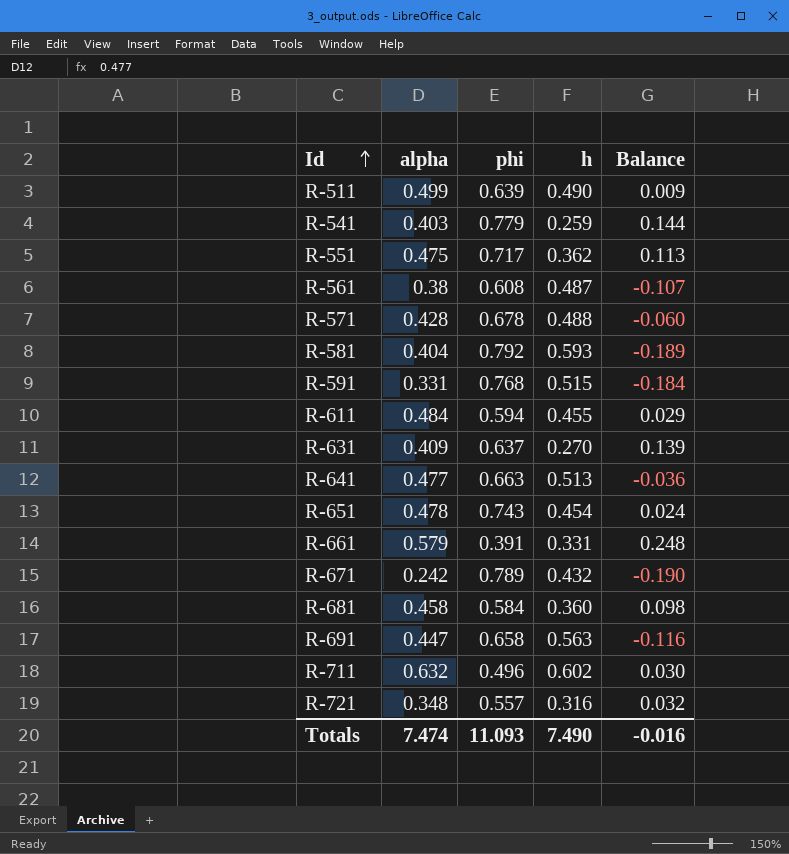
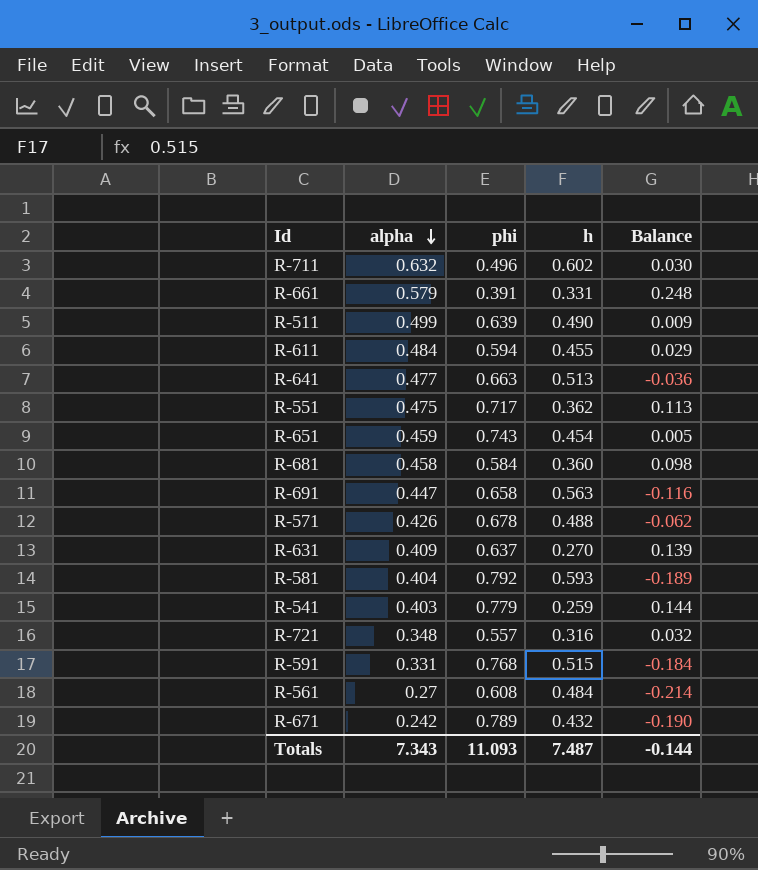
row order: Id ascending -> alpha descending
R-651 | alpha: 0.478 -> 0.459
R-651 | Balance: 0.024 -> 0.005
R-571 | alpha: 0.428 -> 0.426
R-571 | Balance: -0.060 -> -0.062
R-561 | alpha: 0.38 -> 0.27
R-561 | h: 0.487 -> 0.484
R-561 | Balance: -0.107 -> -0.214
Totals | alpha: 7.474 -> 7.343
Totals | h: 7.490 -> 7.487
Totals | Balance: -0.016 -> -0.144

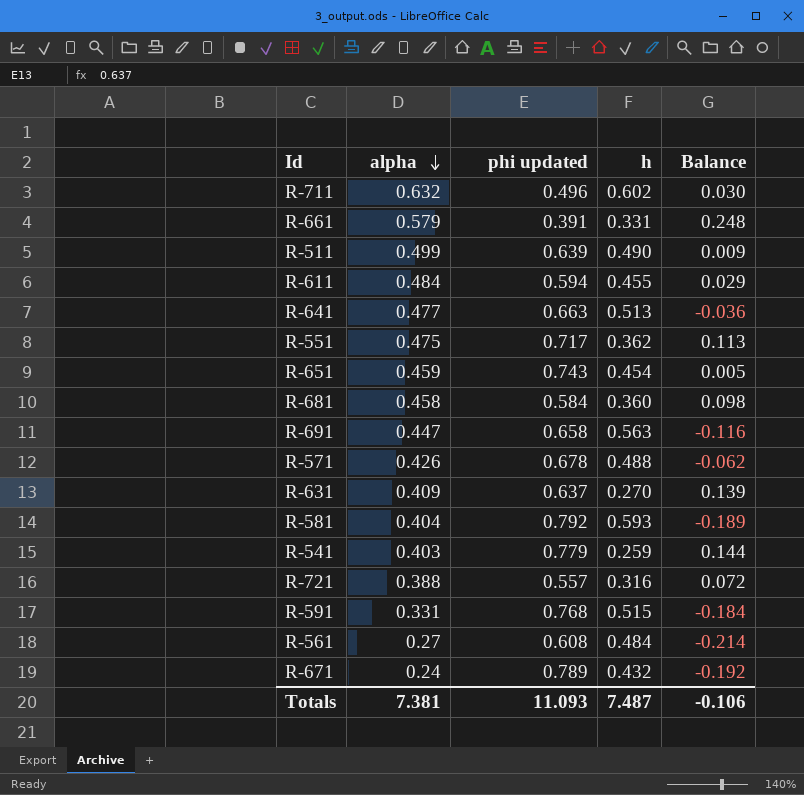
column name: phi -> phi updated
R-721 | alpha: 0.348 -> 0.388
R-721 | Balance: 0.032 -> 0.072
R-671 | alpha: 0.242 -> 0.24
R-671 | Balance: -0.190 -> -0.192
Totals | alpha: 7.343 -> 7.381
Totals | Balance: -0.144 -> -0.106

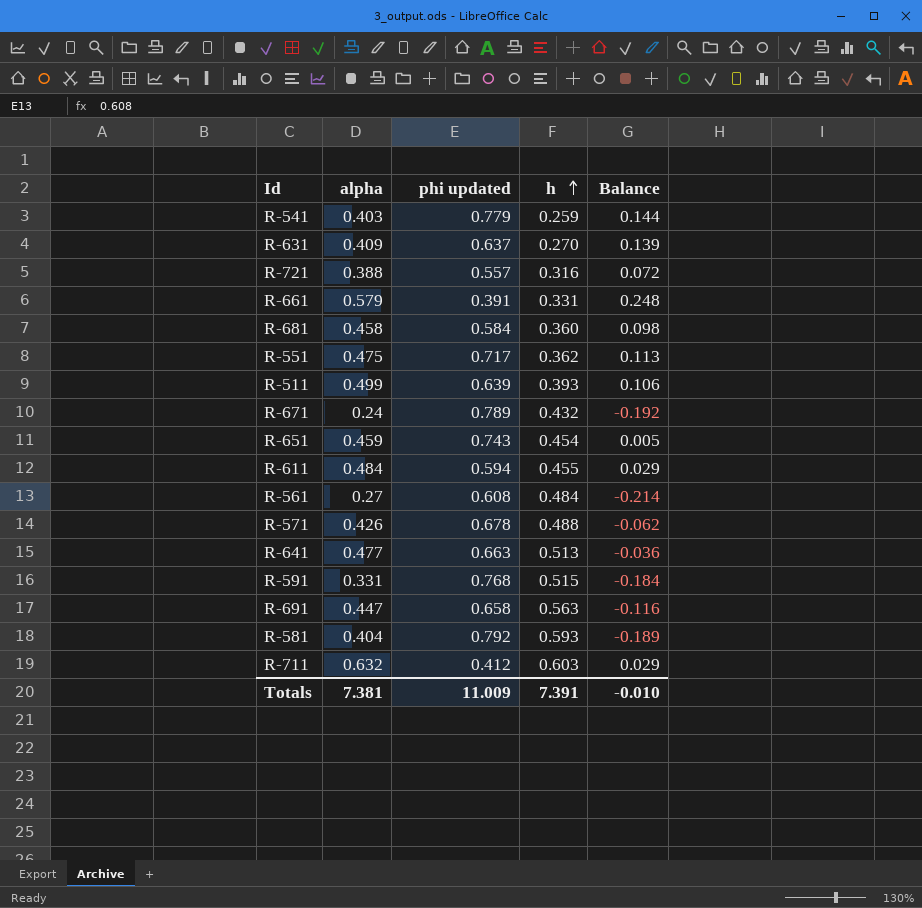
row order: alpha descending -> h ascending
R-511 | h: 0.490 -> 0.393
R-511 | Balance: 0.009 -> 0.106
R-711 | phi updated: 0.496 -> 0.412
R-711 | h: 0.602 -> 0.603
R-711 | Balance: 0.030 -> 0.029
Totals | phi updated: 11.093 -> 11.009
Totals | h: 7.487 -> 7.391
Totals | Balance: -0.106 -> -0.010

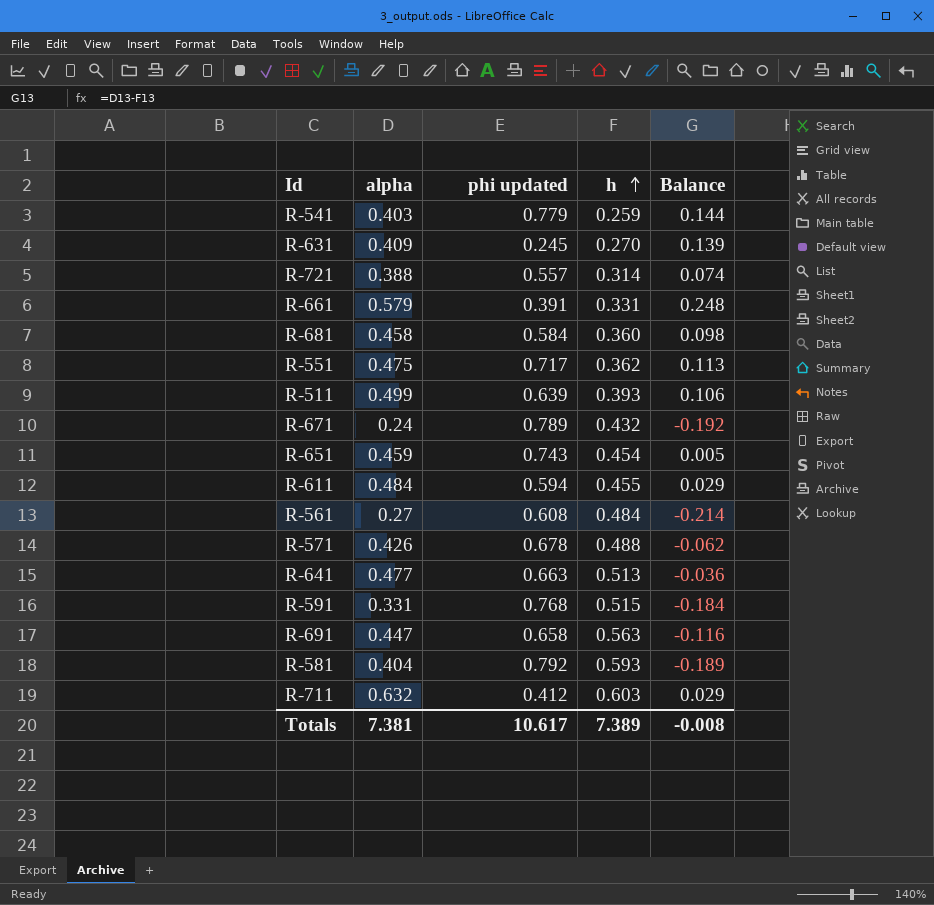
R-631 | phi updated: 0.637 -> 0.245
R-721 | h: 0.316 -> 0.314
R-721 | Balance: 0.072 -> 0.074
Totals | phi updated: 11.009 -> 10.617
Totals | h: 7.391 -> 7.389
Totals | Balance: -0.010 -> -0.008

